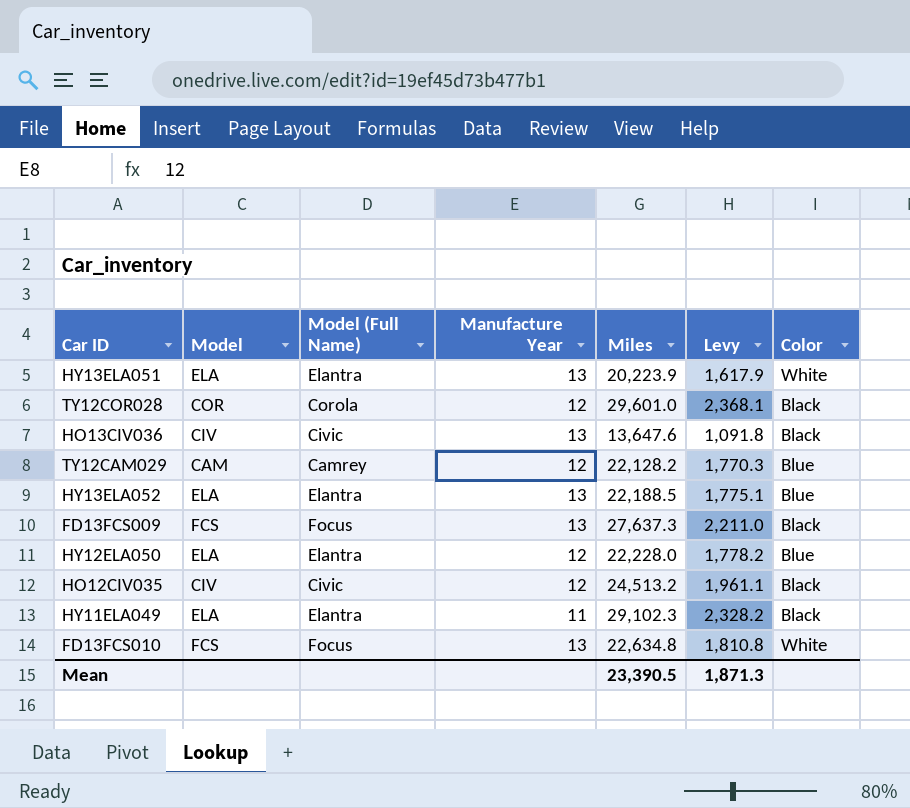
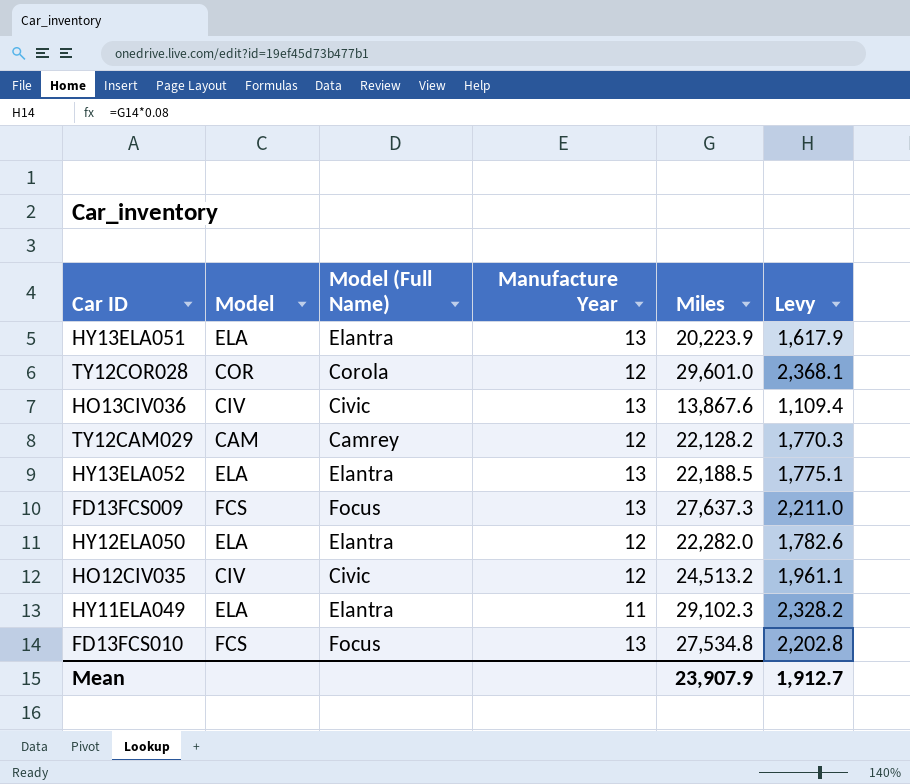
column Color | position: 7 -> none
HO13CIV036 | Miles: 13,647.6 -> 13,867.6
HO13CIV036 | Levy: 1,091.8 -> 1,109.4
HY12ELA050 | Miles: 22,228.0 -> 22,282.0
HY12ELA050 | Levy: 1,778.2 -> 1,782.6
FD13FCS010 | Miles: 22,634.8 -> 27,534.8
FD13FCS010 | Levy: 1,810.8 -> 2,202.8
Mean | Miles: 23,390.5 -> 23,907.9
Mean | Levy: 1,871.3 -> 1,912.7

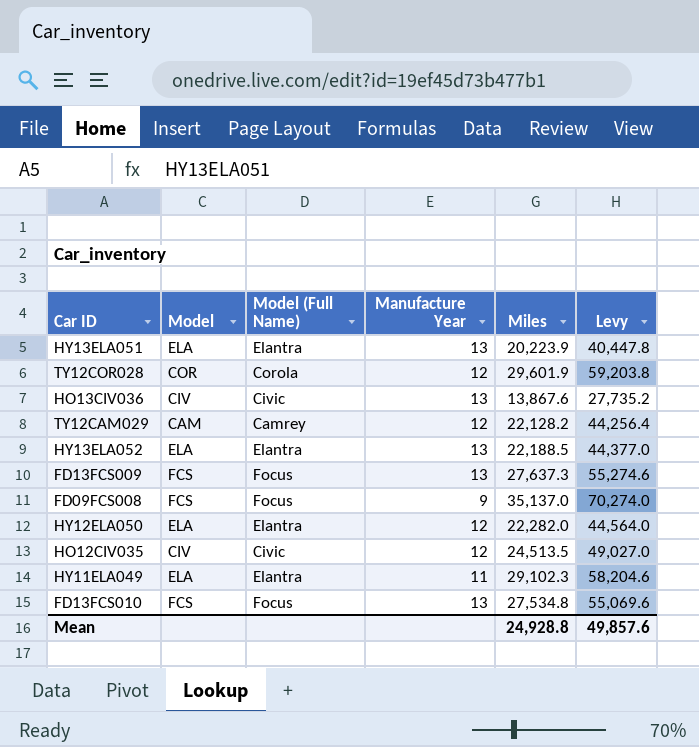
column Levy | formula: [Miles] * 0.08 -> [Miles] * 2
TY12COR028 | Miles: 29,601.0 -> 29,601.9
row FD09FCS008: none -> FCS | Focus | 9 | 35,137.0 | 70,274.0
HO12CIV035 | Miles: 24,513.2 -> 24,513.5
Mean | Miles: 23,907.9 -> 24,928.8
Mean | Levy: 1,912.7 -> 49,857.6

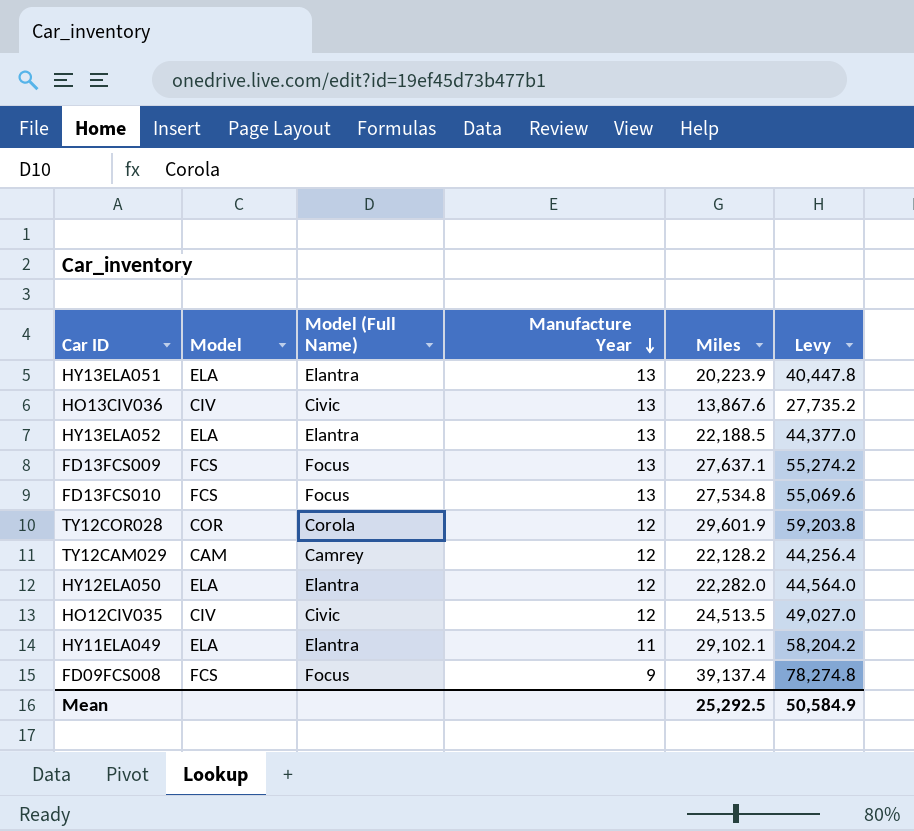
row order: none -> Manufacture Year descending
FD13FCS009 | Miles: 27,637.3 -> 27,637.1
FD13FCS009 | Levy: 55,274.6 -> 55,274.2
HY11ELA049 | Miles: 29,102.3 -> 29,102.1
HY11ELA049 | Levy: 58,204.6 -> 58,204.2
FD09FCS008 | Miles: 35,137.0 -> 39,137.4
FD09FCS008 | Levy: 70,274.0 -> 78,274.8
Mean | Miles: 24,928.8 -> 25,292.5
Mean | Levy: 49,857.6 -> 50,584.9

